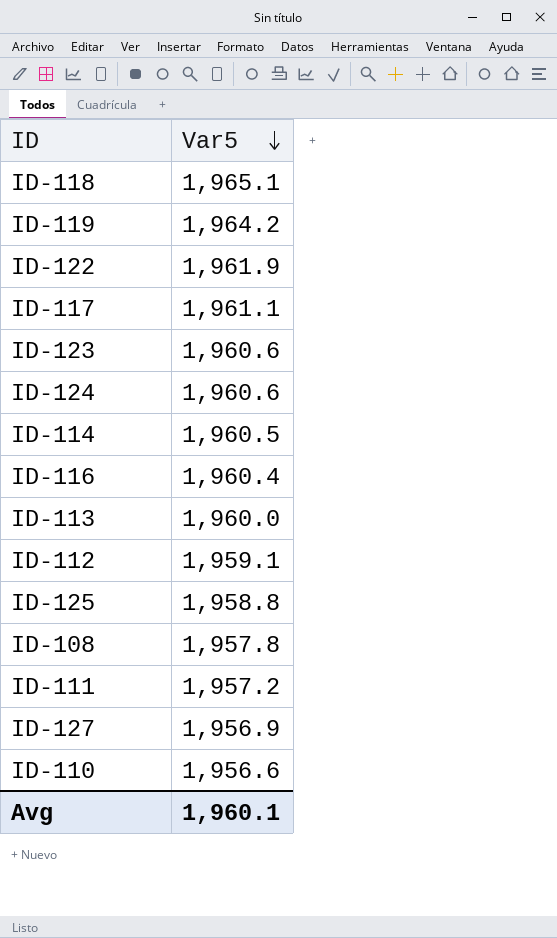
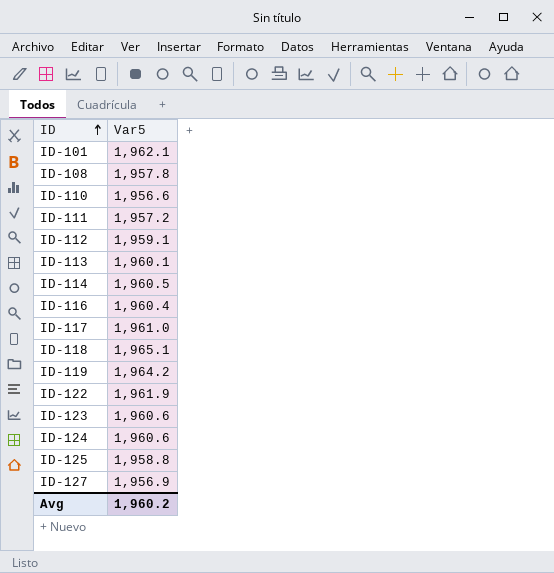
row order: Var5 descending -> ID ascending
row ID-101: none -> 1,962.1
ID-113 | Var5: 1,960.0 -> 1,960.1
ID-117 | Var5: 1,961.1 -> 1,961.0
Avg | Var5: 1,960.1 -> 1,960.2

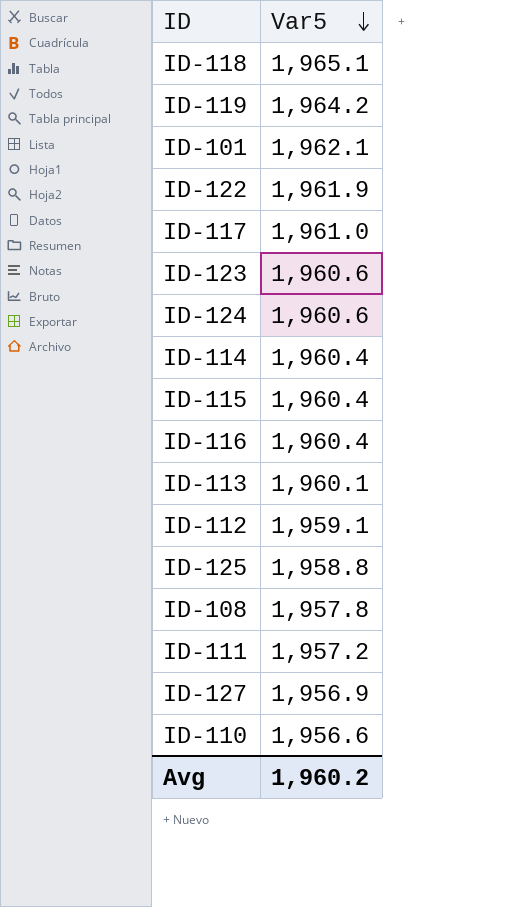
row order: ID ascending -> Var5 descending
ID-114 | Var5: 1,960.5 -> 1,960.4
row ID-115: none -> 1,960.4

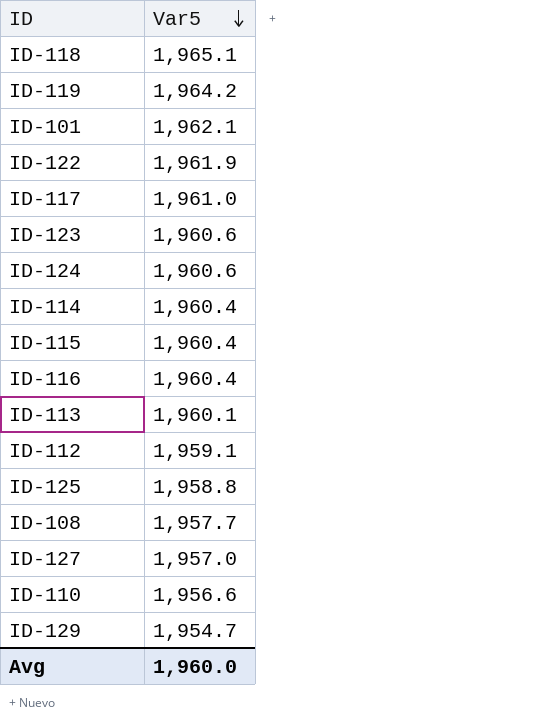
row ID-111: 1,957.2 -> none
ID-108 | Var5: 1,957.8 -> 1,957.7
ID-127 | Var5: 1,956.9 -> 1,957.0
row ID-129: none -> 1,954.7
Avg | Var5: 1,960.2 -> 1,960.0

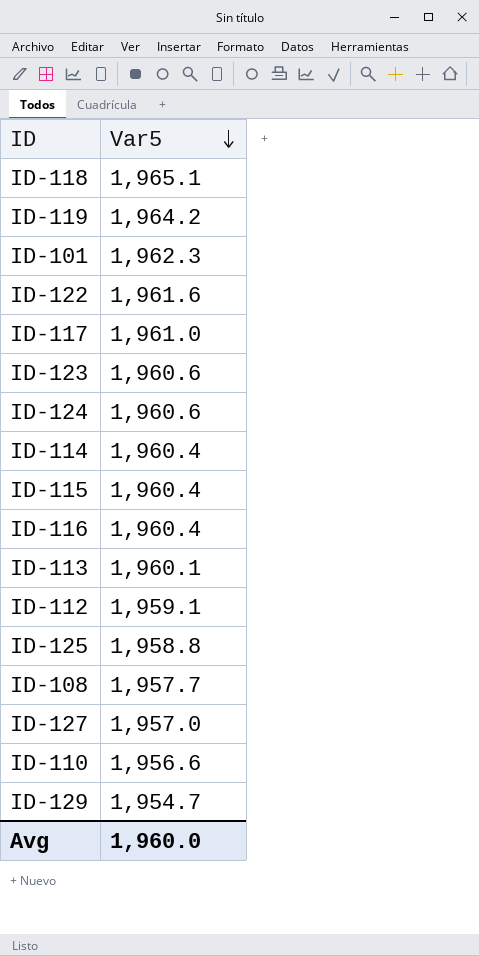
ID-101 | Var5: 1,962.1 -> 1,962.3
ID-122 | Var5: 1,961.9 -> 1,961.6

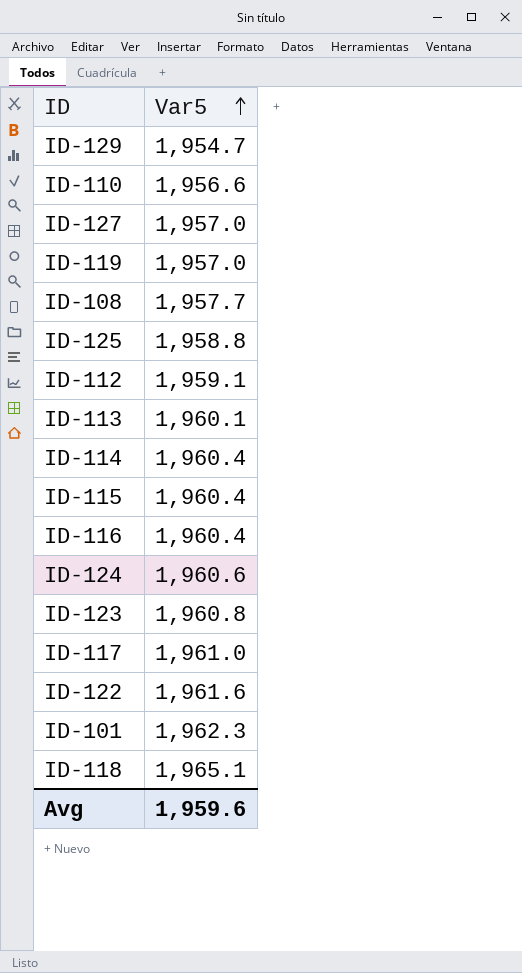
row order: Var5 descending -> Var5 ascending
ID-119 | Var5: 1,964.2 -> 1,957.0
ID-123 | Var5: 1,960.6 -> 1,960.8
Avg | Var5: 1,960.0 -> 1,959.6

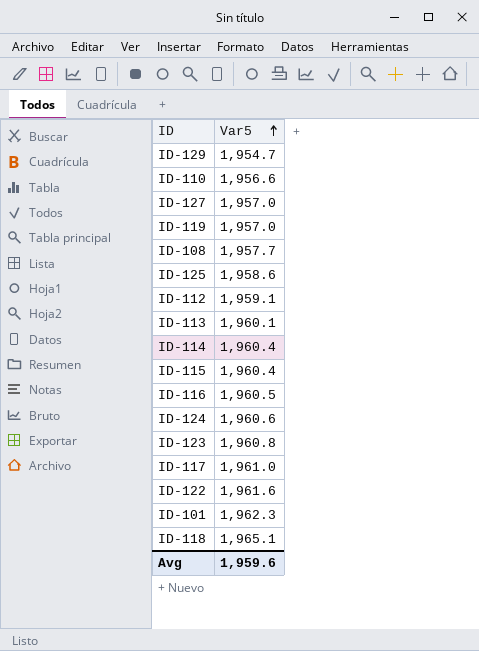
ID-125 | Var5: 1,958.8 -> 1,958.6
ID-116 | Var5: 1,960.4 -> 1,960.5

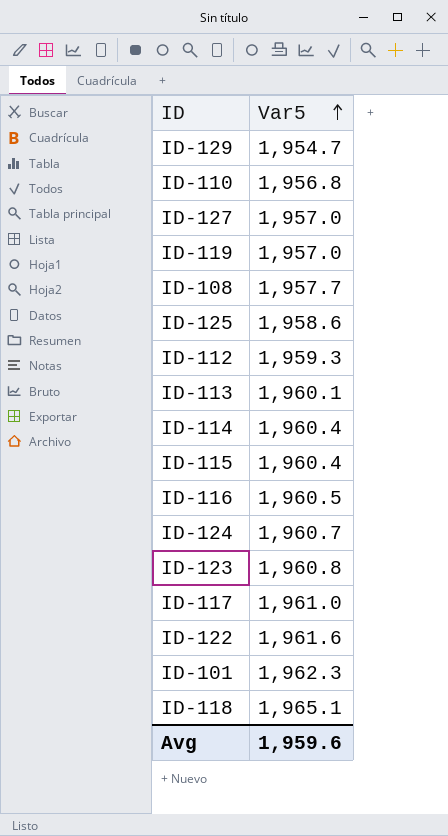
ID-110 | Var5: 1,956.6 -> 1,956.8
ID-112 | Var5: 1,959.1 -> 1,959.3
ID-124 | Var5: 1,960.6 -> 1,960.7

